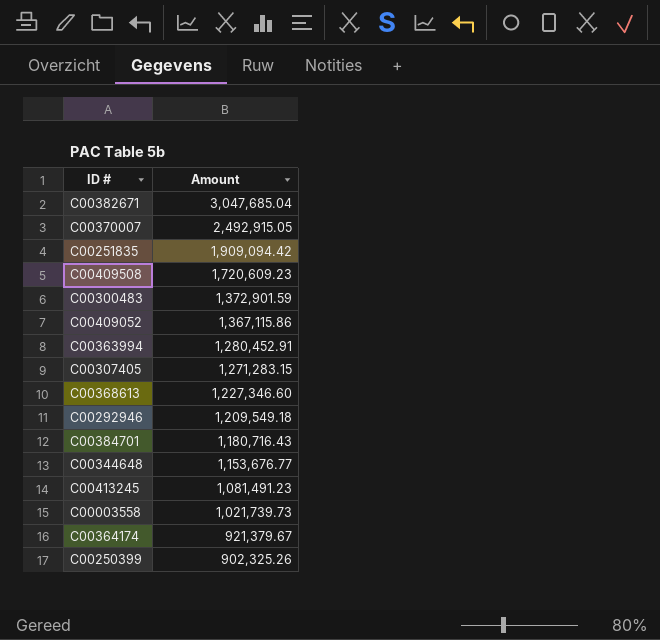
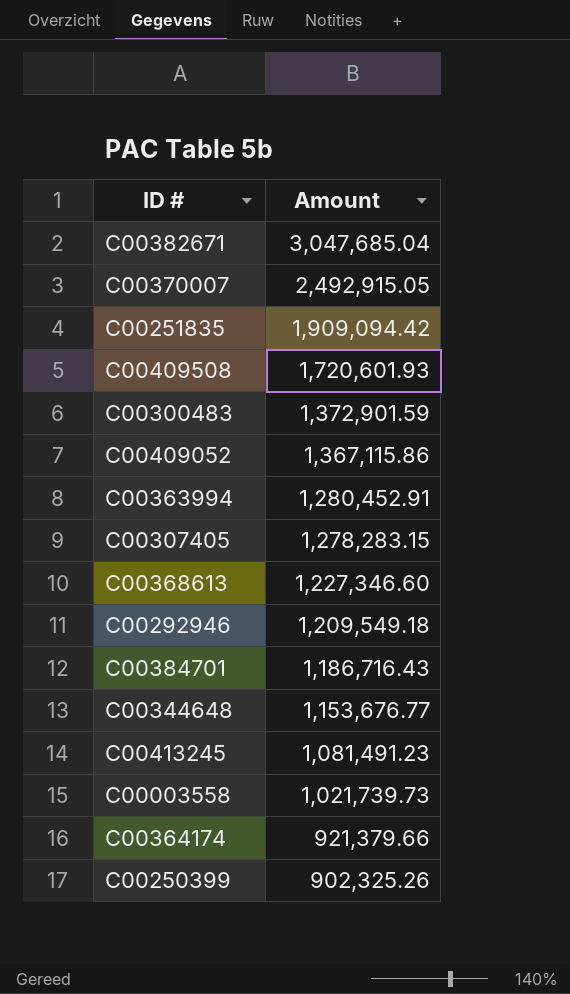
C00409508 | Amount: 1,720,609.23 -> 1,720,601.93
C00307405 | Amount: 1,271,283.15 -> 1,278,283.15
C00384701 | Amount: 1,180,716.43 -> 1,186,716.43
C00364174 | Amount: 921,379.67 -> 921,379.66

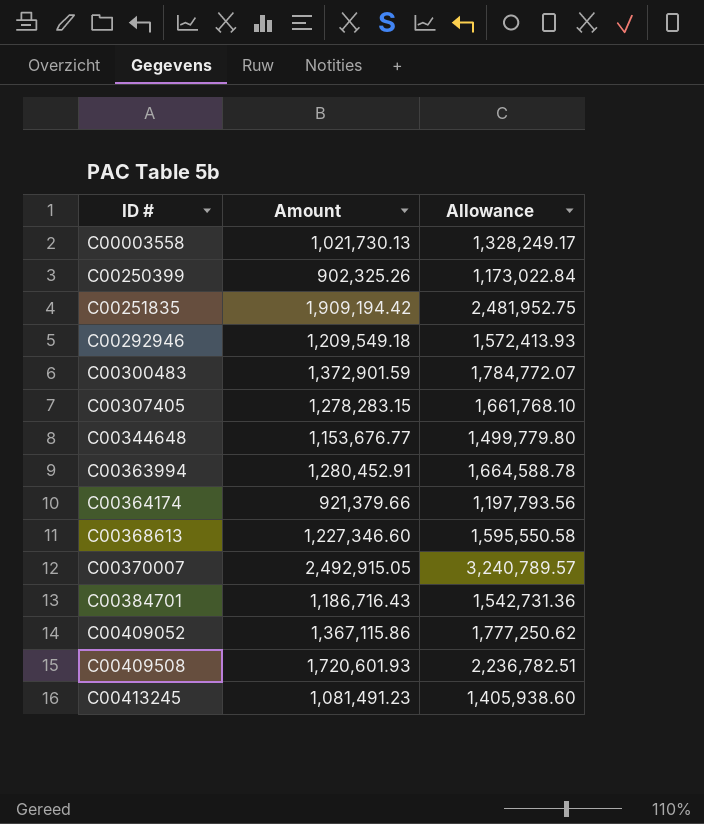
row order: Amount descending -> ID # ascending
column Allowance | formula: none -> [Amount] * 1.3
row C00382671: 3,047,685.04 -> none
C00003558 | Amount: 1,021,739.73 -> 1,021,730.13
C00251835 | Amount: 1,909,094.42 -> 1,909,194.42

